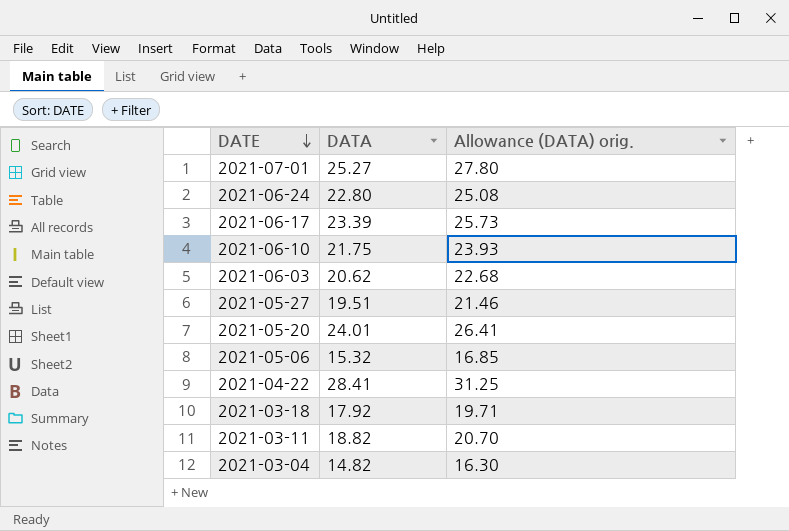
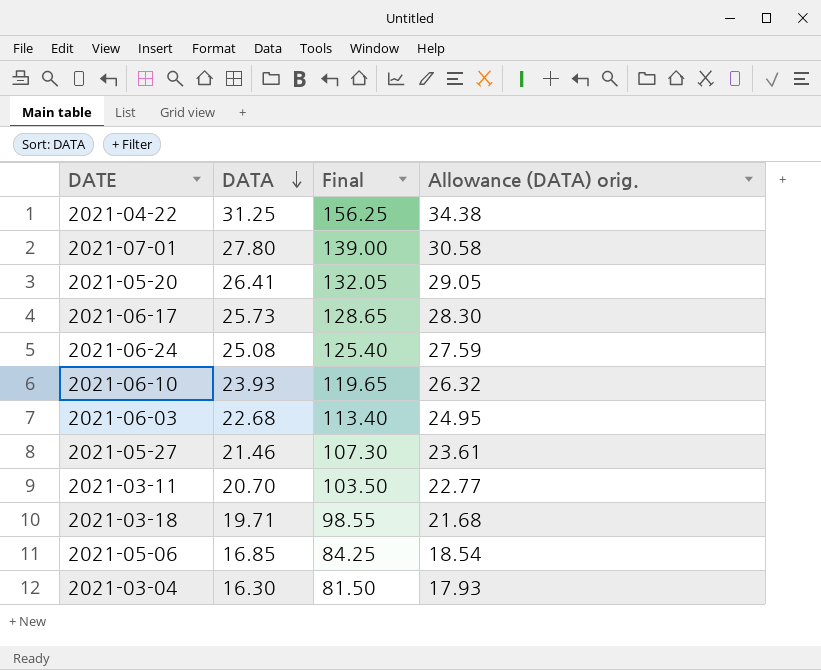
row order: DATE descending -> DATA descending
column Final | formula: none -> [DATA] * 5
2021-04-22 | DATA: 28.41 -> 31.25
2021-04-22 | Allowance (DATA) orig.: 31.25 -> 34.38
2021-07-01 | DATA: 25.27 -> 27.80
2021-07-01 | Allowance (DATA) orig.: 27.80 -> 30.58
2021-05-20 | DATA: 24.01 -> 26.41
2021-05-20 | Allowance (DATA) orig.: 26.41 -> 29.05
2021-06-17 | DATA: 23.39 -> 25.73
2021-06-17 | Allowance (DATA) orig.: 25.73 -> 28.30
2021-06-24 | DATA: 22.80 -> 25.08
2021-06-24 | Allowance (DATA) orig.: 25.08 -> 27.59
2021-06-10 | DATA: 21.75 -> 23.93
2021-06-10 | Allowance (DATA) orig.: 23.93 -> 26.32
2021-06-03 | DATA: 20.62 -> 22.68
2021-06-03 | Allowance (DATA) orig.: 22.68 -> 24.95
2021-05-27 | DATA: 19.51 -> 21.46
2021-05-27 | Allowance (DATA) orig.: 21.46 -> 23.61
2021-03-11 | DATA: 18.82 -> 20.70
2021-03-11 | Allowance (DATA) orig.: 20.70 -> 22.77
2021-03-18 | DATA: 17.92 -> 19.71
2021-03-18 | Allowance (DATA) orig.: 19.71 -> 21.68
2021-05-06 | DATA: 15.32 -> 16.85
2021-05-06 | Allowance (DATA) orig.: 16.85 -> 18.54
2021-03-04 | DATA: 14.82 -> 16.30
2021-03-04 | Allowance (DATA) orig.: 16.30 -> 17.93

